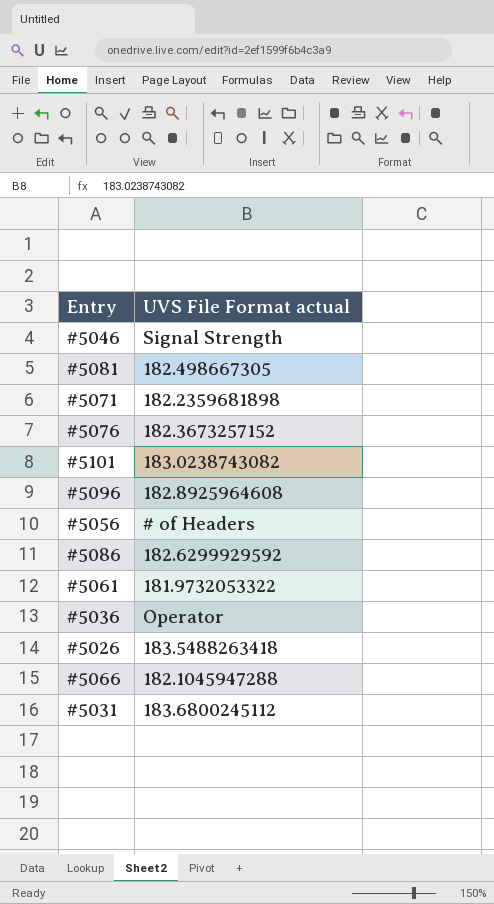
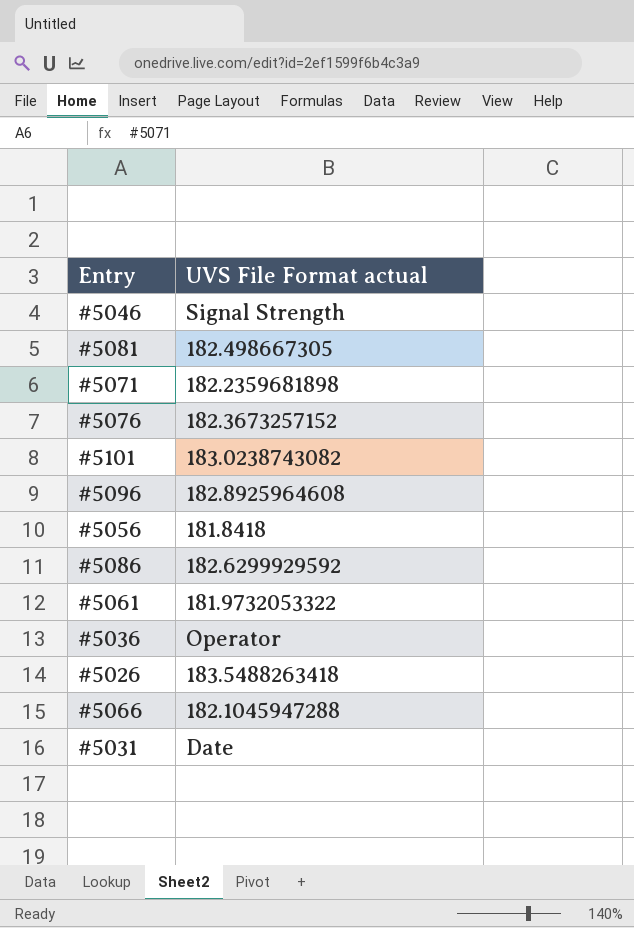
#5056 | UVS File Format actual: # of Headers -> 181.8418
#5031 | UVS File Format actual: 183.6800245112 -> Date

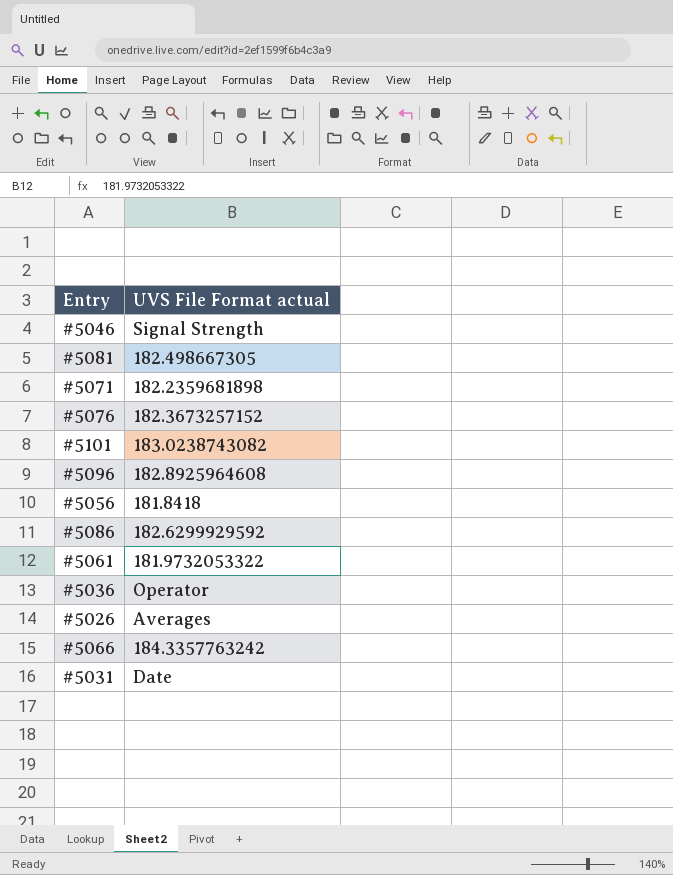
#5026 | UVS File Format actual: 183.5488263418 -> Averages
#5066 | UVS File Format actual: 182.1045947288 -> 184.3357763242

